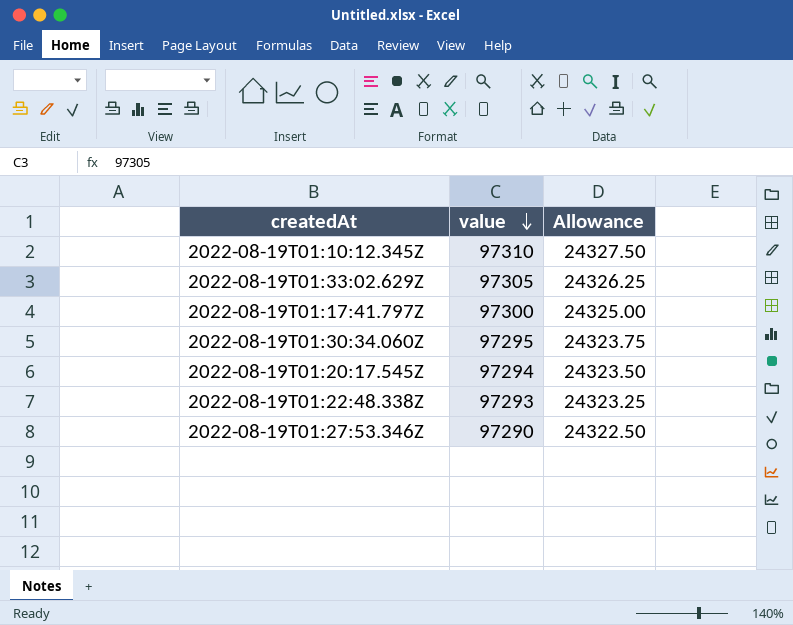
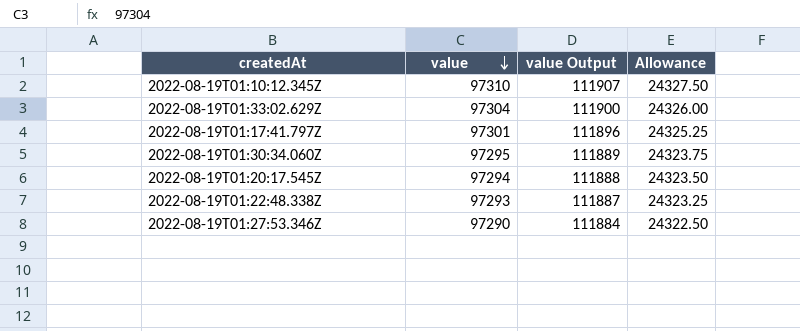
column value Output | formula: none -> [value] * 1.15
2022-08-19T01:33:02.629Z | value: 97305 -> 97304
2022-08-19T01:33:02.629Z | Allowance: 24326.25 -> 24326.00
2022-08-19T01:17:41.797Z | value: 97300 -> 97301
2022-08-19T01:17:41.797Z | Allowance: 24325.00 -> 24325.25

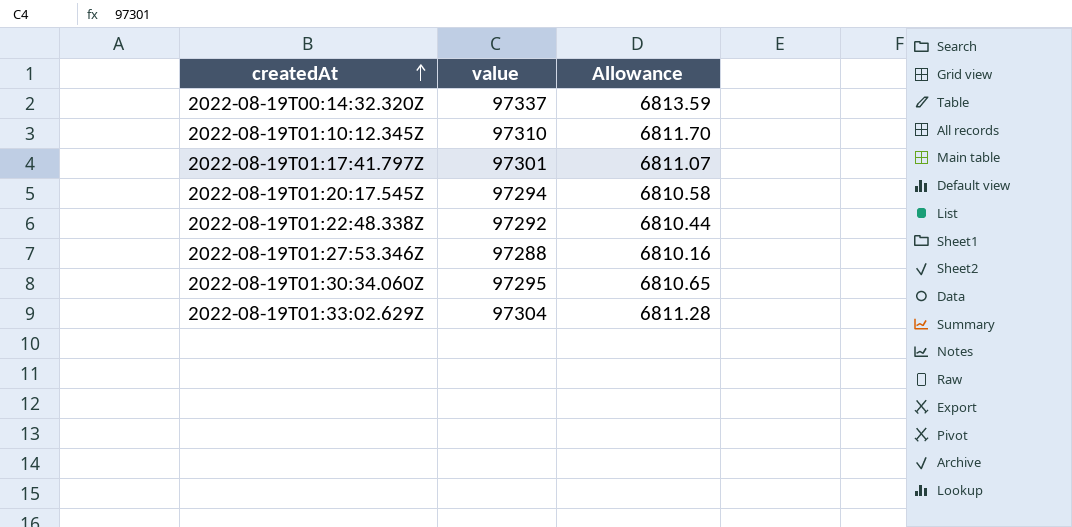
row order: value descending -> createdAt ascending
column value Output | formula: [value] * 1.15 -> none
column Allowance | formula: [value] * 0.25 -> [value] * 0.07
row 2022-08-19T00:14:32.320Z: none -> 97337 | 6813.59
2022-08-19T01:22:48.338Z | value: 97293 -> 97292
2022-08-19T01:27:53.346Z | value: 97290 -> 97288

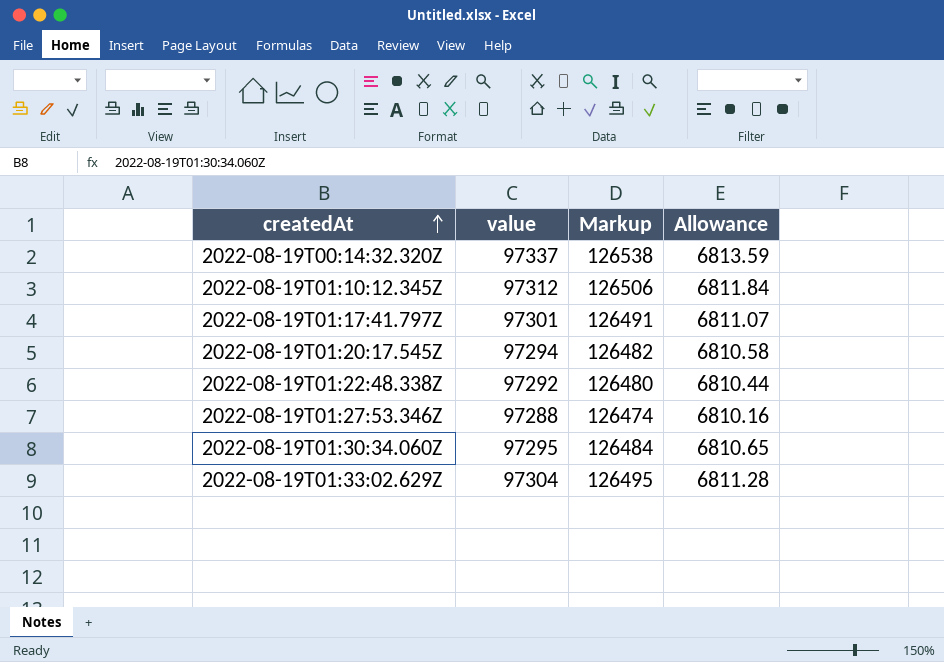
column Markup | formula: none -> [value] * 1.3
2022-08-19T01:10:12.345Z | value: 97310 -> 97312
2022-08-19T01:10:12.345Z | Allowance: 6811.70 -> 6811.84

